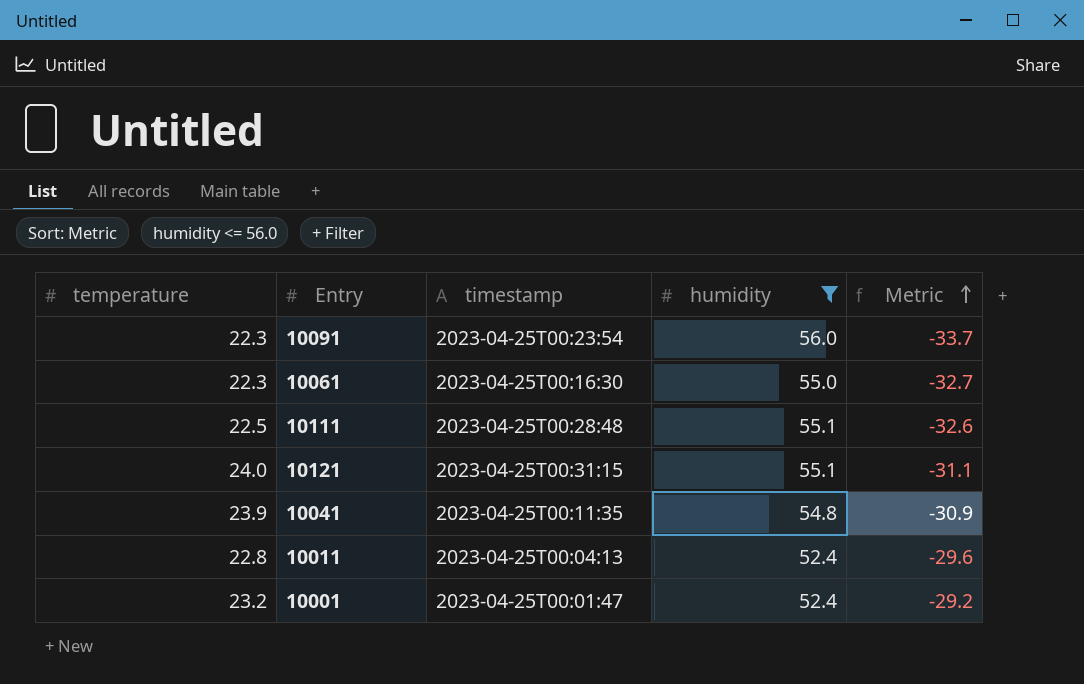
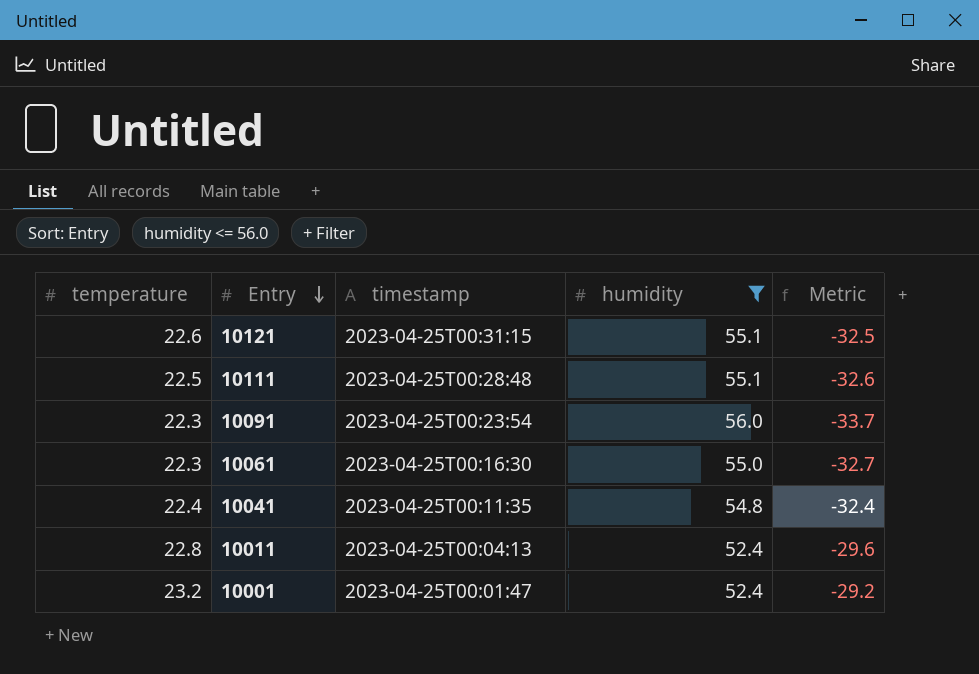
row order: Metric ascending -> Entry descending
10121 | temperature: 24.0 -> 22.6
10121 | Metric: -31.1 -> -32.5
10041 | temperature: 23.9 -> 22.4
10041 | Metric: -30.9 -> -32.4

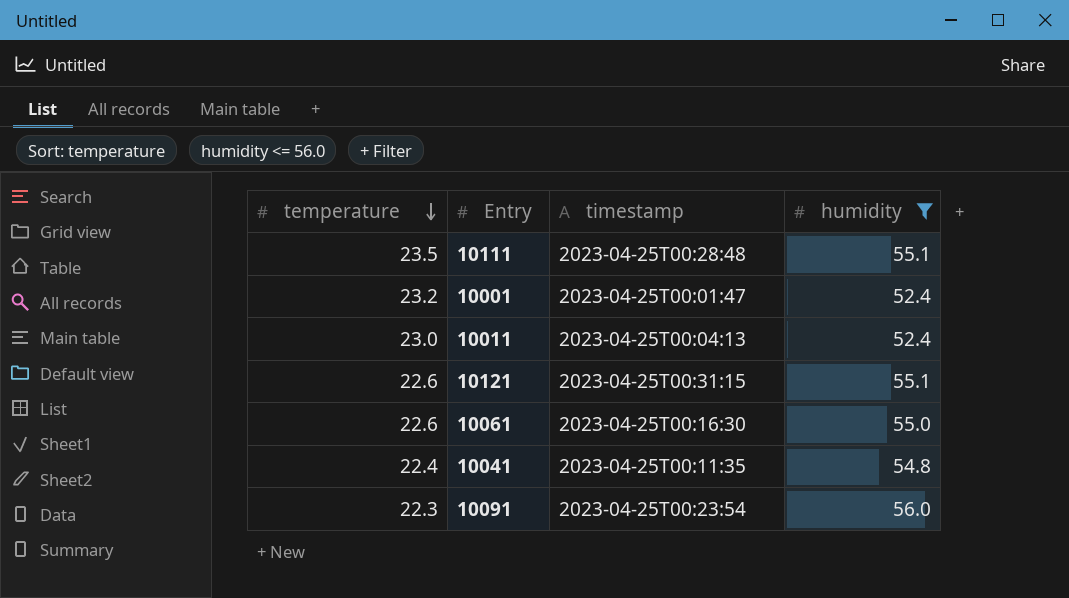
row order: Entry descending -> temperature descending
column Metric | formula: [temperature] - [humidity] -> none
10111 | temperature: 22.5 -> 23.5
10011 | temperature: 22.8 -> 23.0
10061 | temperature: 22.3 -> 22.6

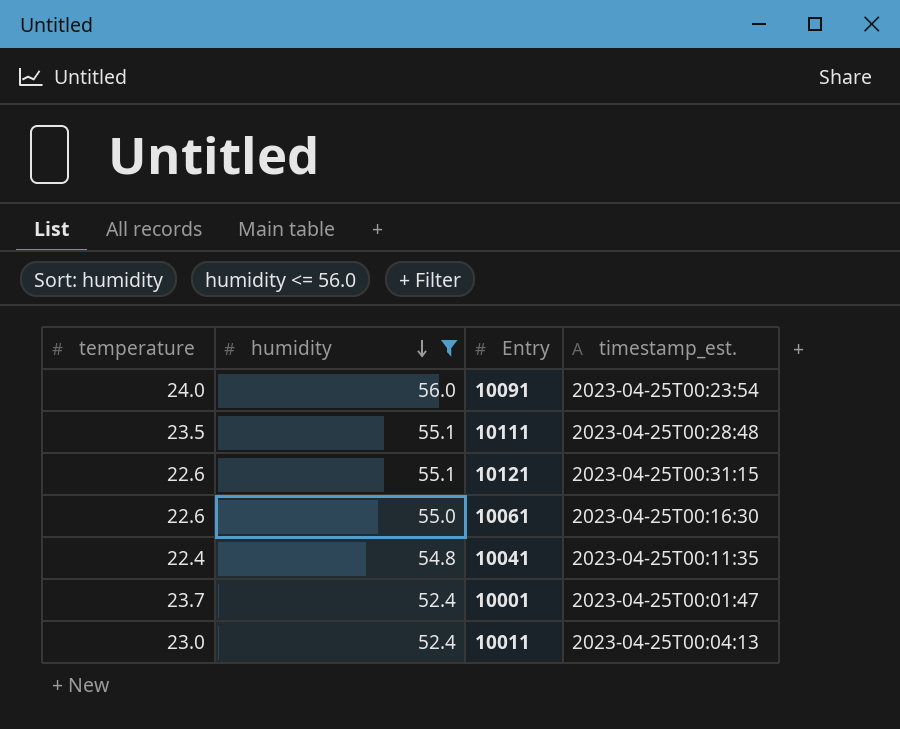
row order: temperature descending -> humidity descending
column humidity | position: 4 -> 2
column name: timestamp -> timestamp_est.
10091 | temperature: 22.3 -> 24.0
10001 | temperature: 23.2 -> 23.7

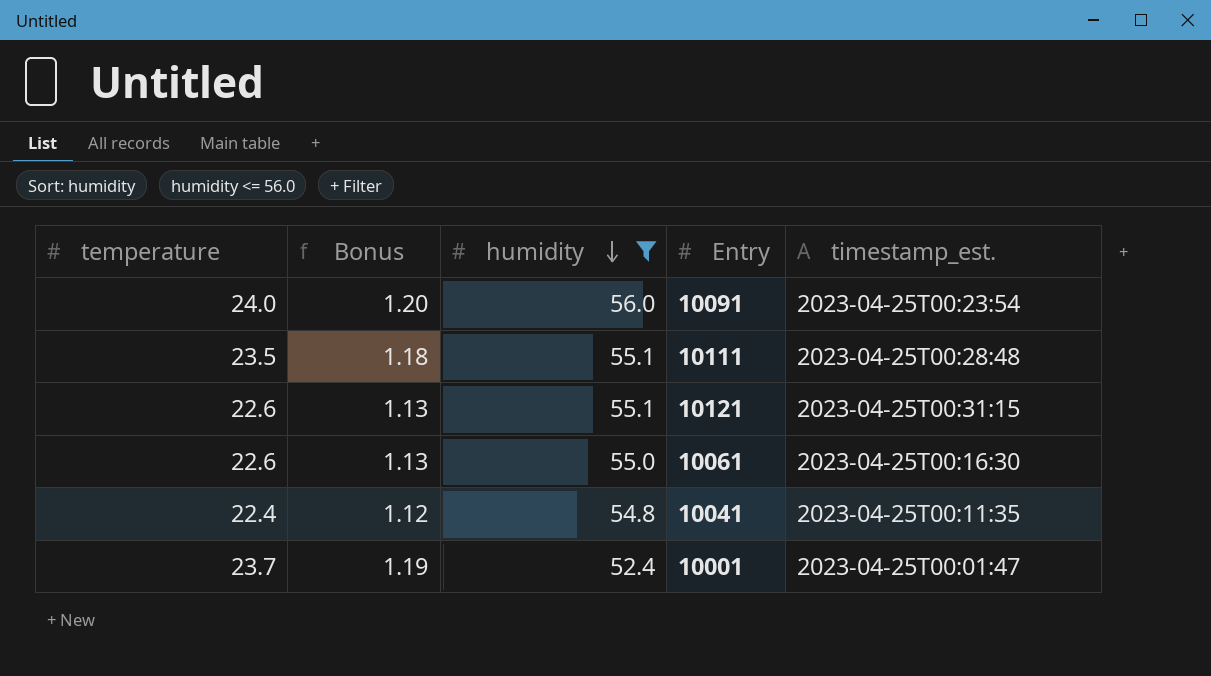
column Bonus | formula: none -> [temperature] * 0.05
row 10011: 23.0 | 52.4 | 2023-04-25T00:04:13 -> none

